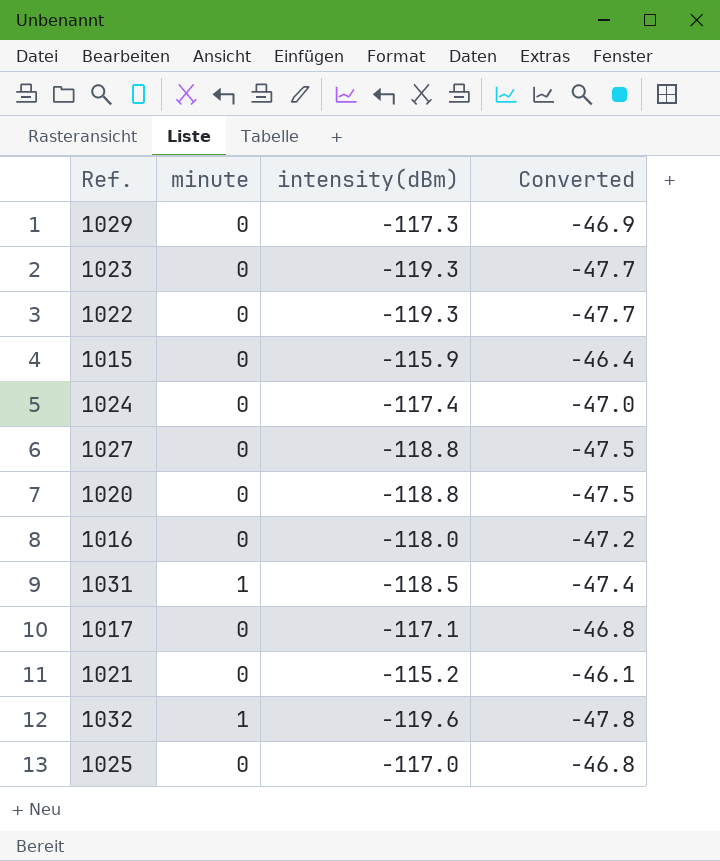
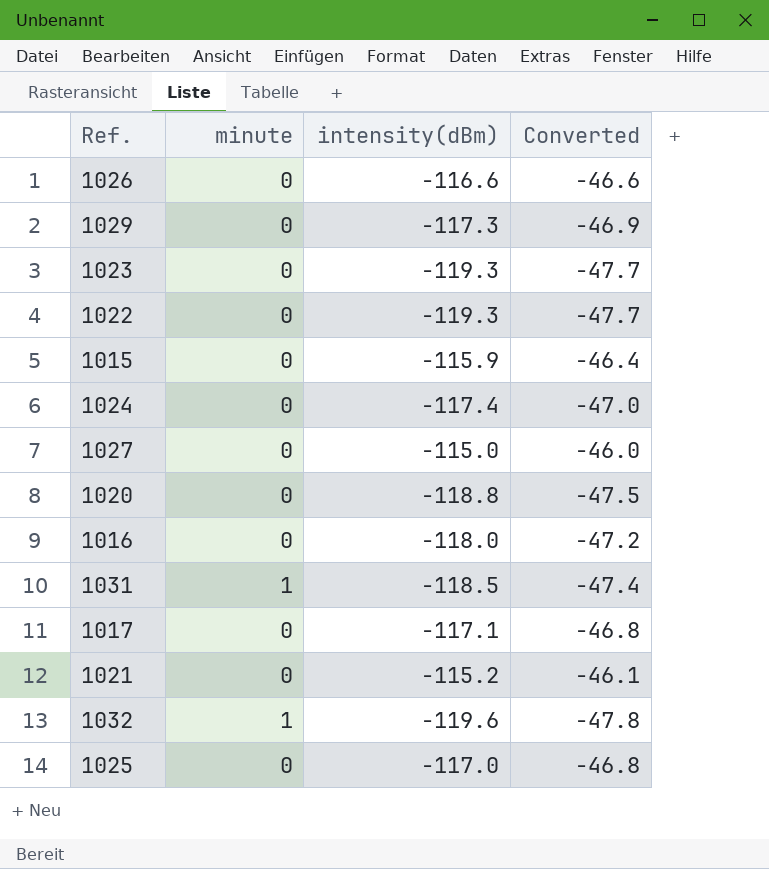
row 1026: none -> 0 | -116.6 | -46.6
1027 | intensity(dBm): -118.8 -> -115.0
1027 | Converted: -47.5 -> -46.0

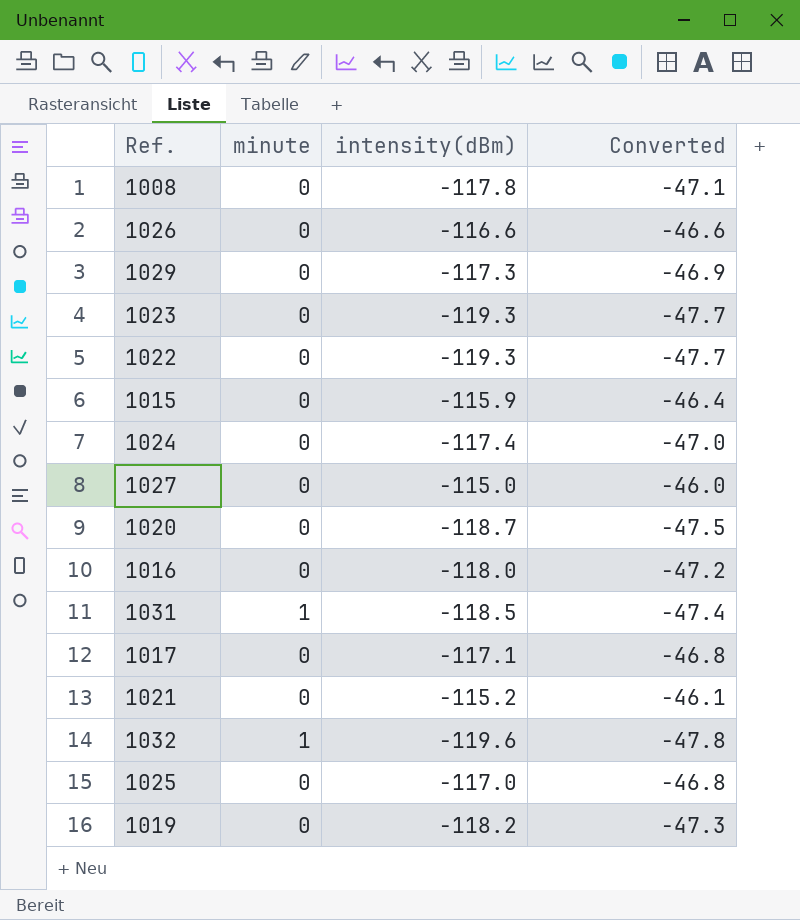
row 1008: none -> 0 | -117.8 | -47.1
1020 | intensity(dBm): -118.8 -> -118.7
row 1019: none -> 0 | -118.2 | -47.3

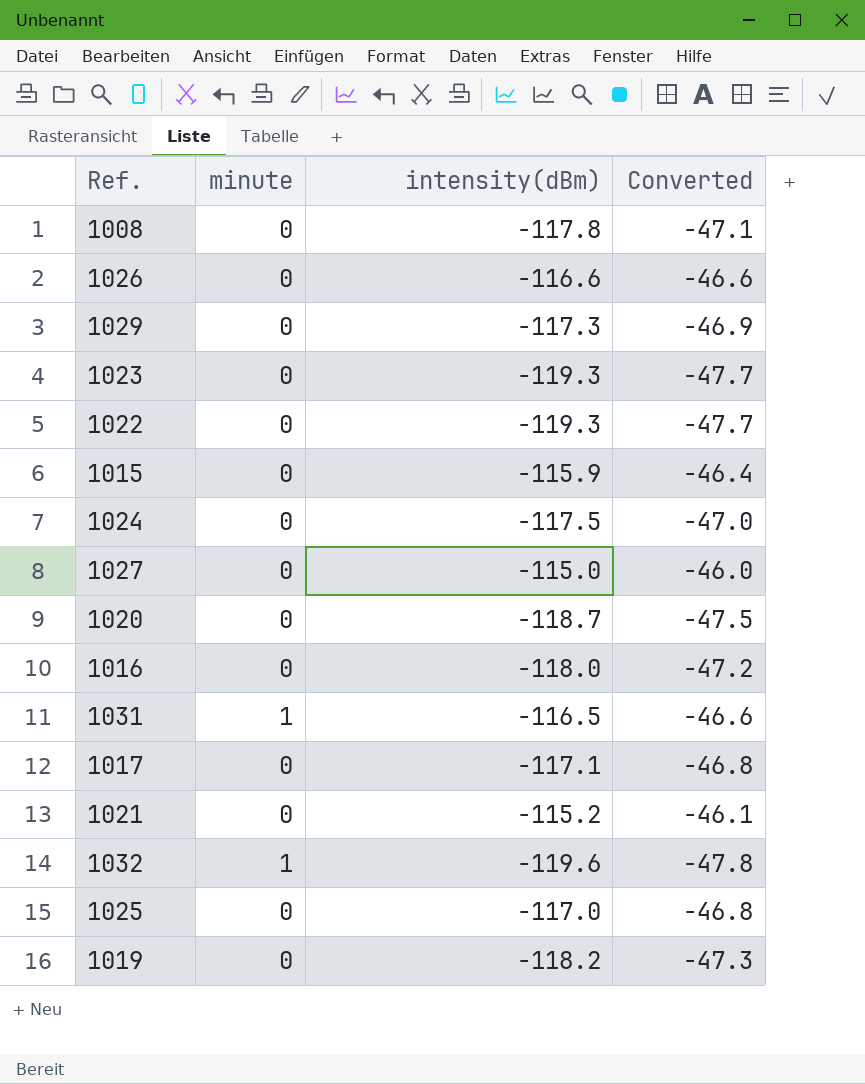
1024 | intensity(dBm): -117.4 -> -117.5
1031 | intensity(dBm): -118.5 -> -116.5
1031 | Converted: -47.4 -> -46.6

